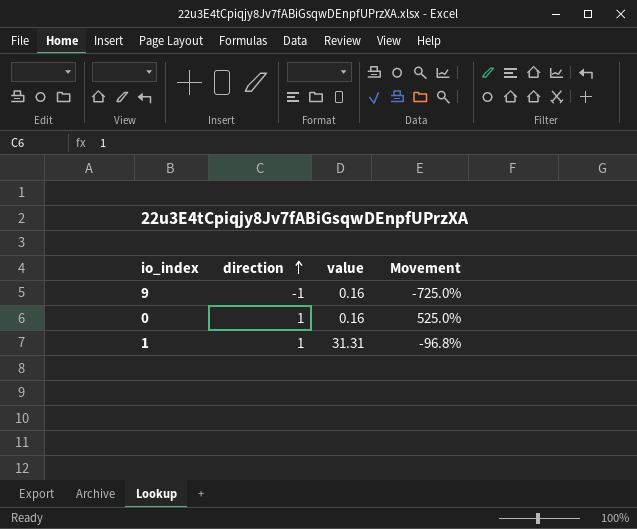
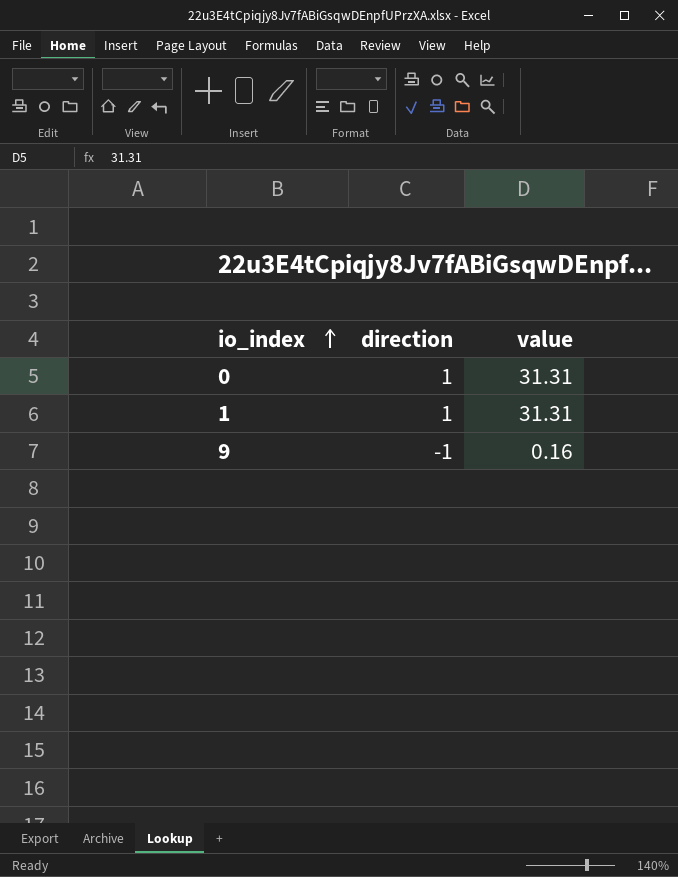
row order: direction ascending -> io_index ascending
column Movement | formula: ([direction] - [value]) / [value] -> none
0 | value: 0.16 -> 31.31

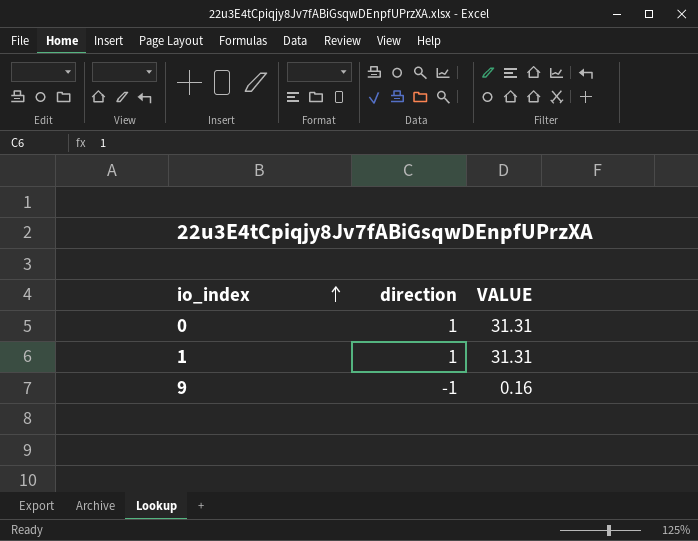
column name: value -> VALUE

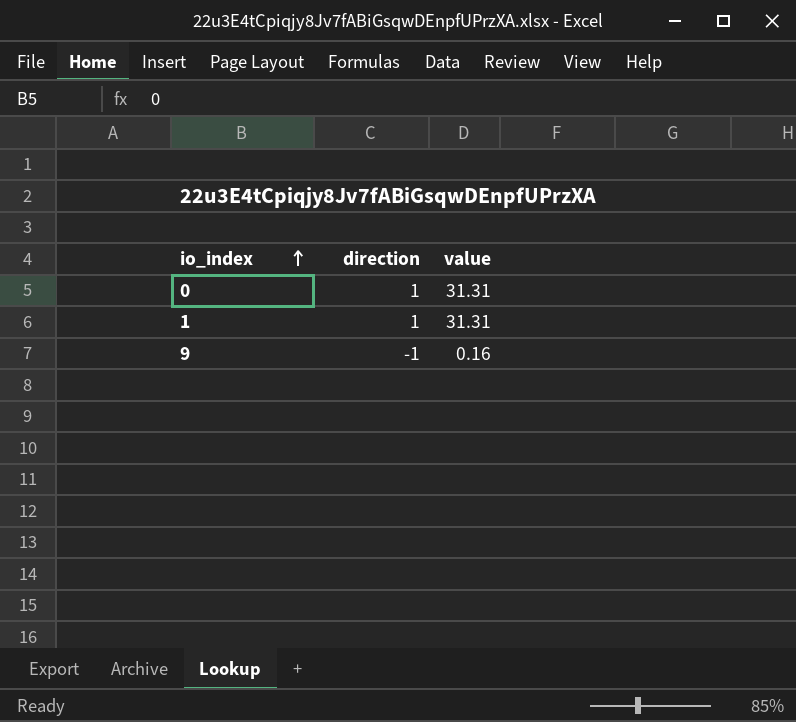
column name: VALUE -> value

